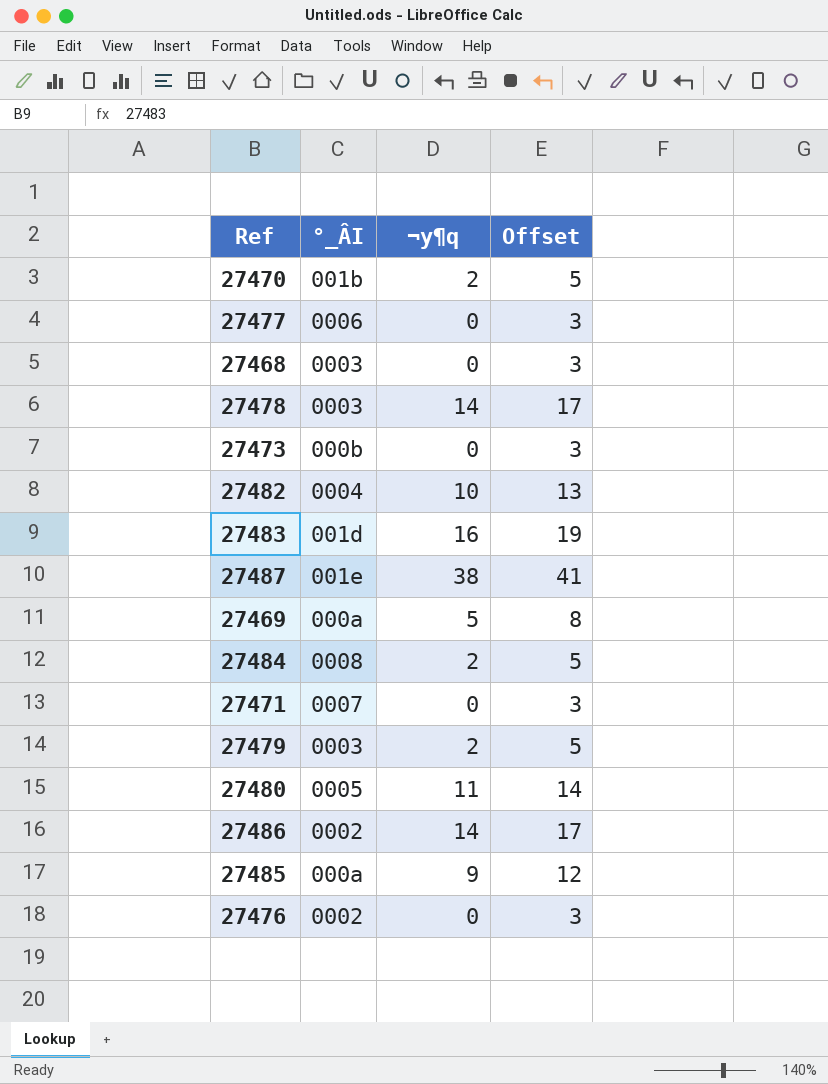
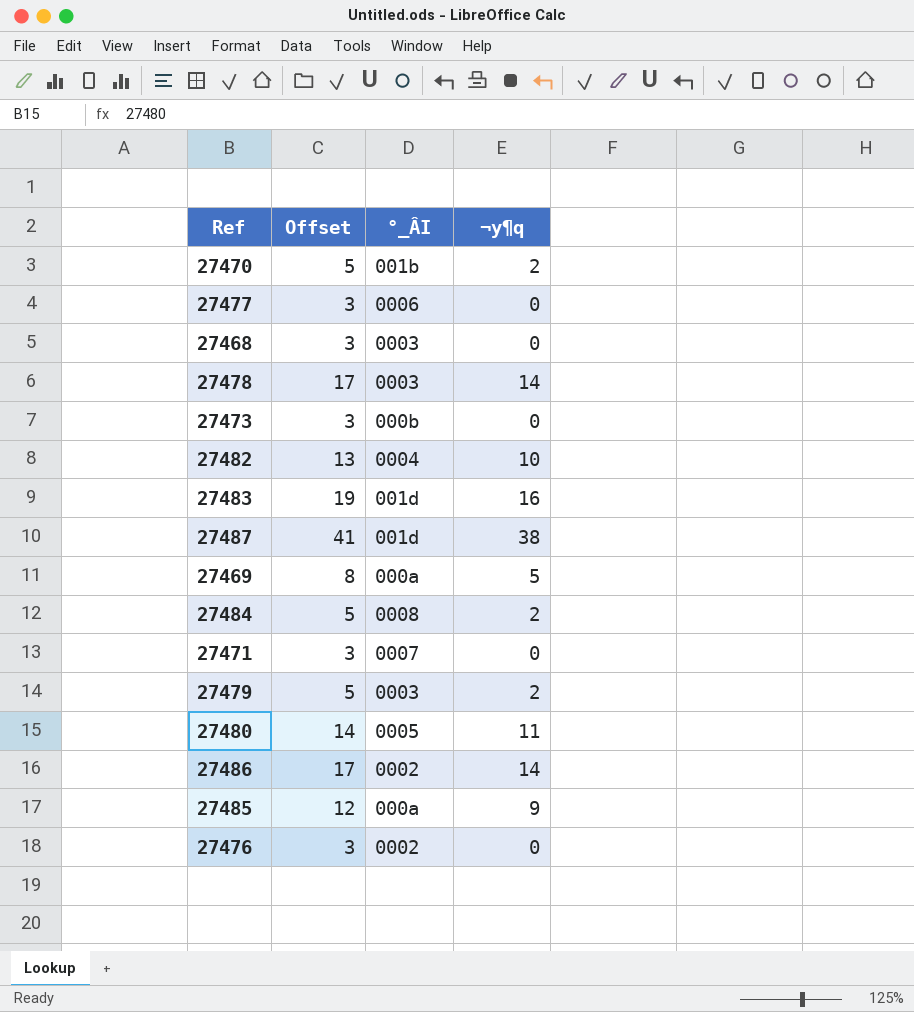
column Offset | position: 4 -> 2
27487 | °_ÂI: 001e -> 001d

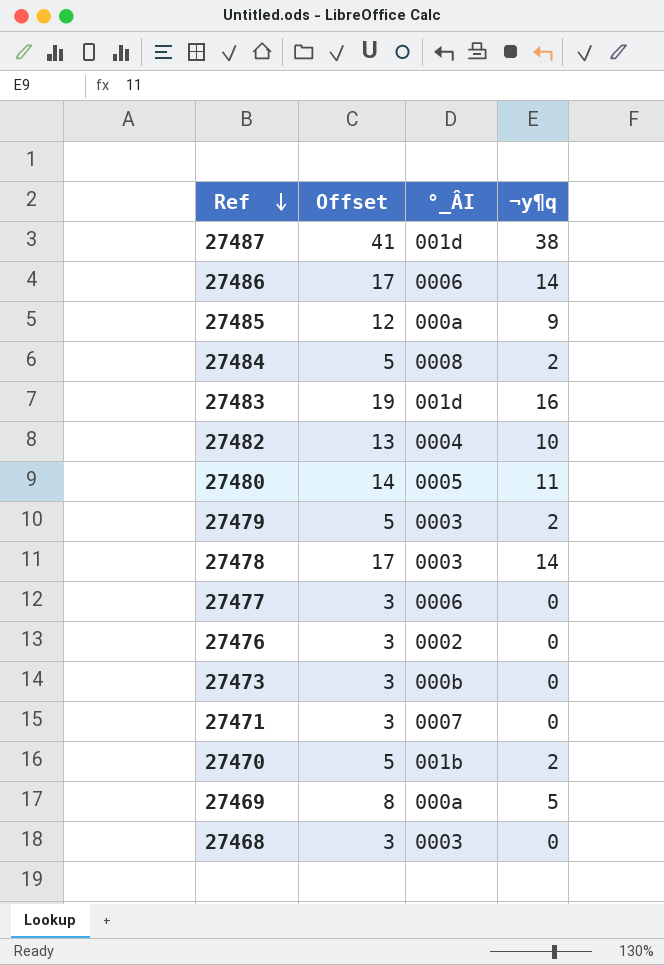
row order: none -> Ref descending
27486 | °_ÂI: 0002 -> 0006

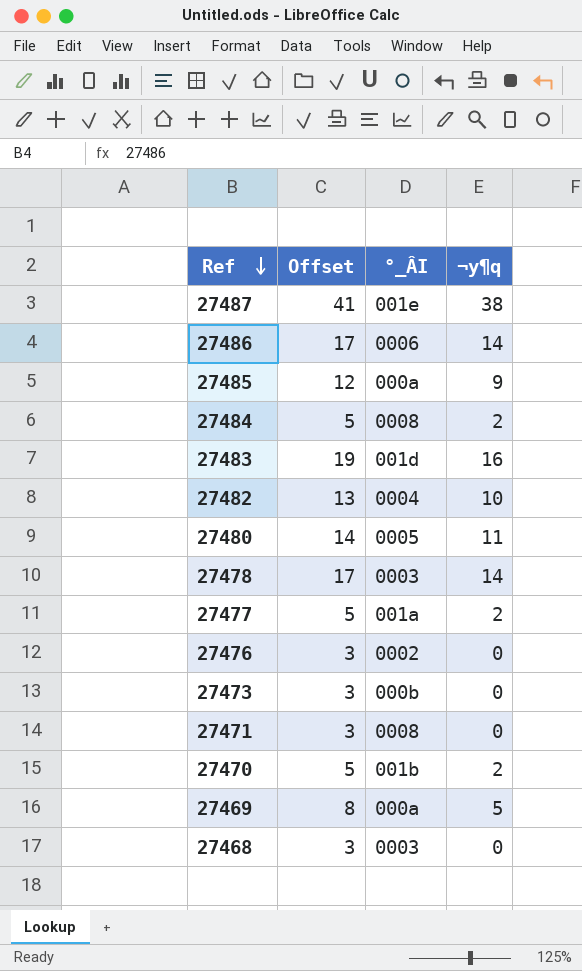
row 27479: 5 | 0003 | 2 -> none
27487 | °_ÂI: 001d -> 001e
27477 | Offset: 3 -> 5
27477 | °_ÂI: 0006 -> 001a
27477 | ¬y¶q: 0 -> 2
27471 | °_ÂI: 0007 -> 0008

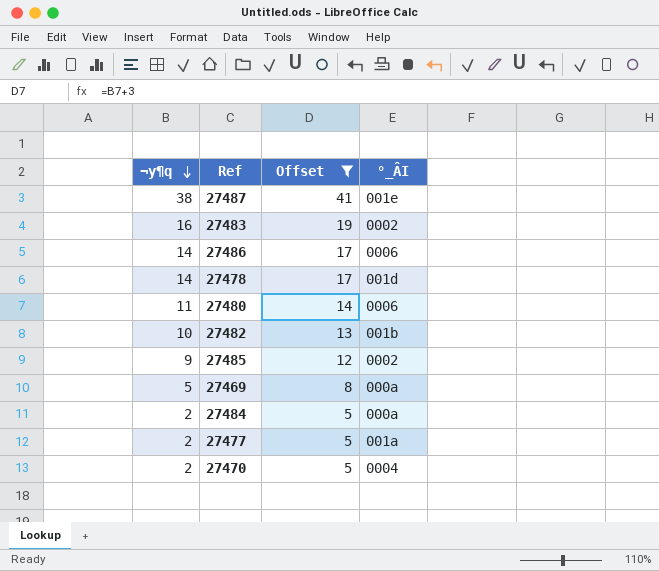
filter: none -> Offset != 3
row order: Ref descending -> ¬y¶q descending
column ¬y¶q | position: 4 -> 1
27483 | °_ÂI: 001d -> 0002
27478 | °_ÂI: 0003 -> 001d
27480 | °_ÂI: 0005 -> 0006
27482 | °_ÂI: 0004 -> 001b
27485 | °_ÂI: 000a -> 0002
27484 | °_ÂI: 0008 -> 000a
27470 | °_ÂI: 001b -> 0004

